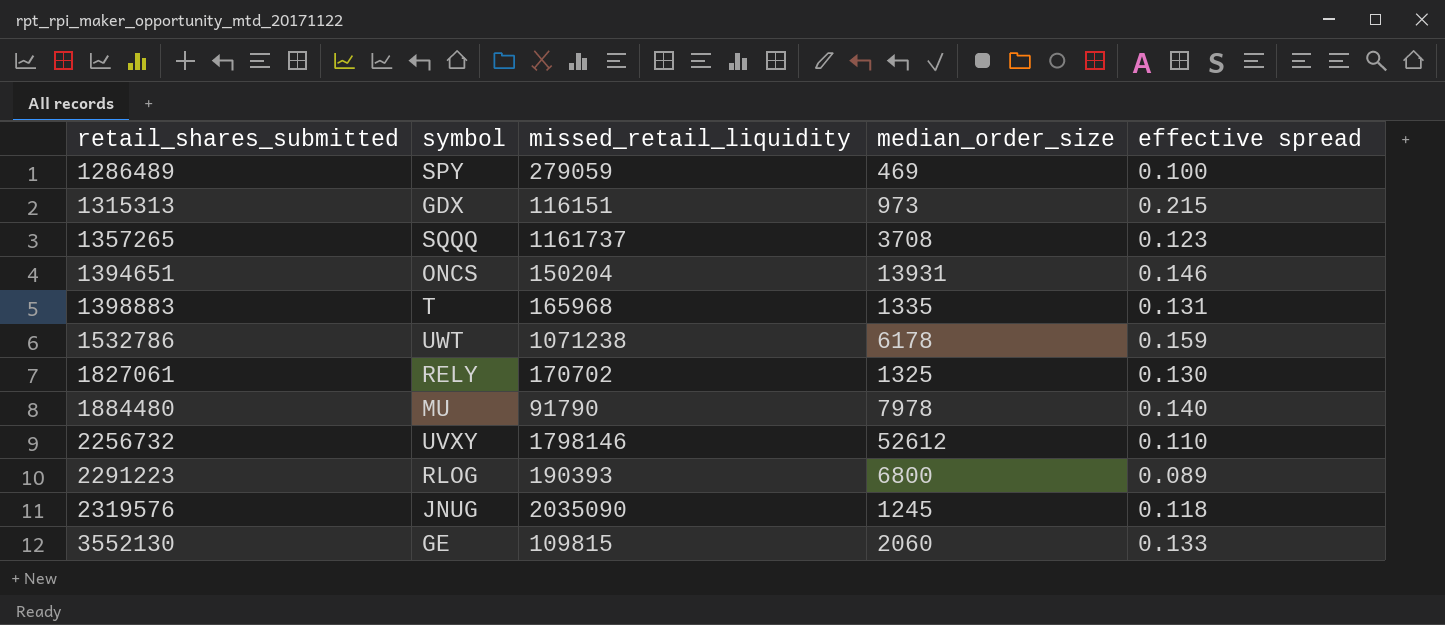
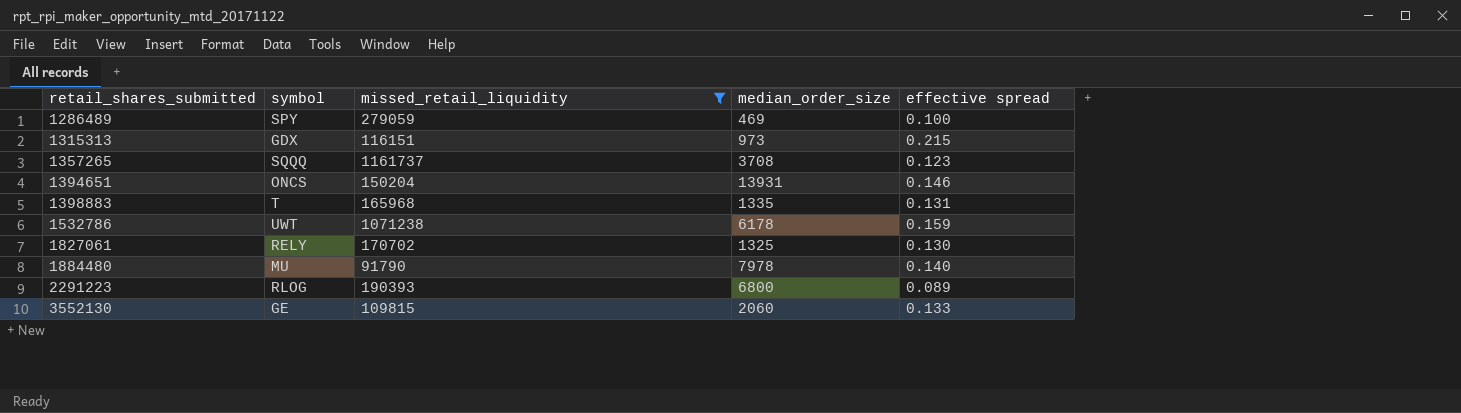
filter: none -> missed_retail_liquidity <= 1161737

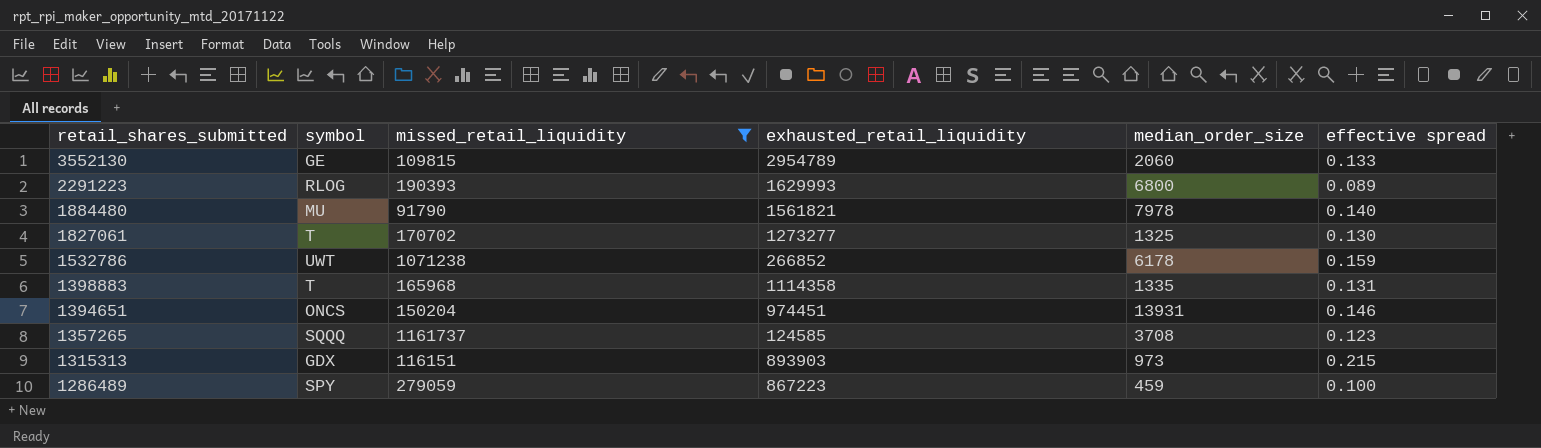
row order: retail_shares_submitted ascending -> retail_shares_submitted descending
column exhausted_retail_liquidity | position: none -> 4
1827061 | symbol: RELY -> T
1286489 | median_order_size: 469 -> 459

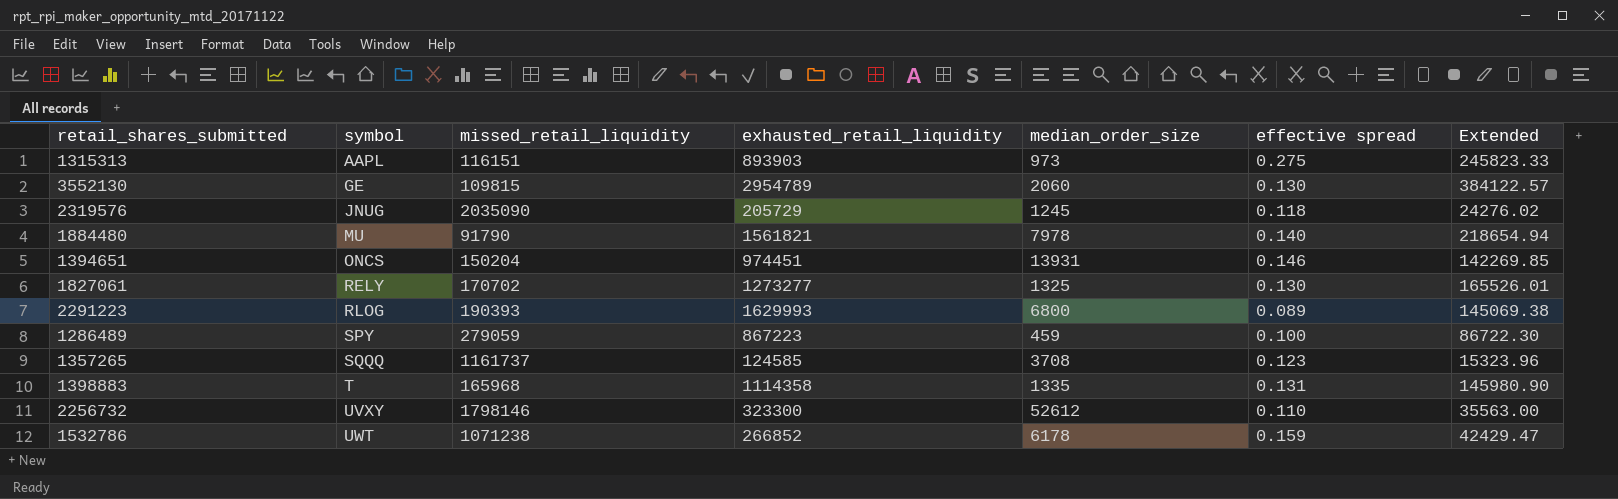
filter: missed_retail_liquidity <= 1161737 -> none
row order: retail_shares_submitted descending -> symbol ascending
column Extended | formula: none -> [exhausted_retail_liquidity] * [effective spread]
1315313 | symbol: GDX -> AAPL
1315313 | effective spread: 0.215 -> 0.275
3552130 | effective spread: 0.133 -> 0.130
1827061 | symbol: T -> RELY

